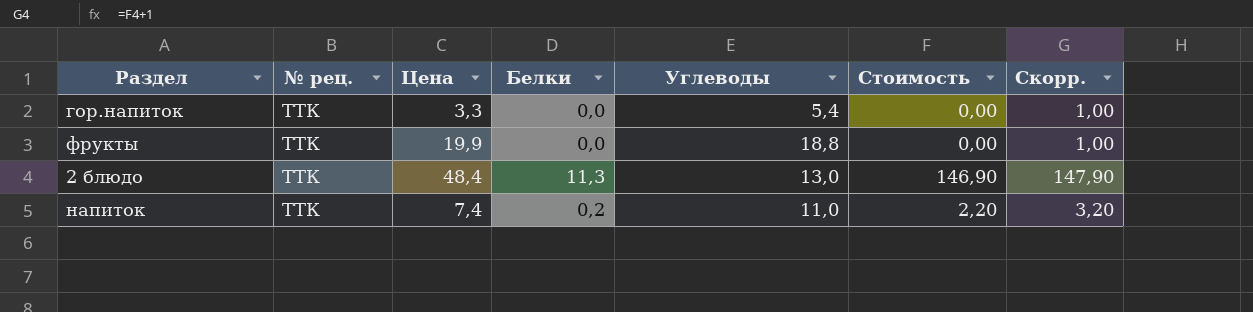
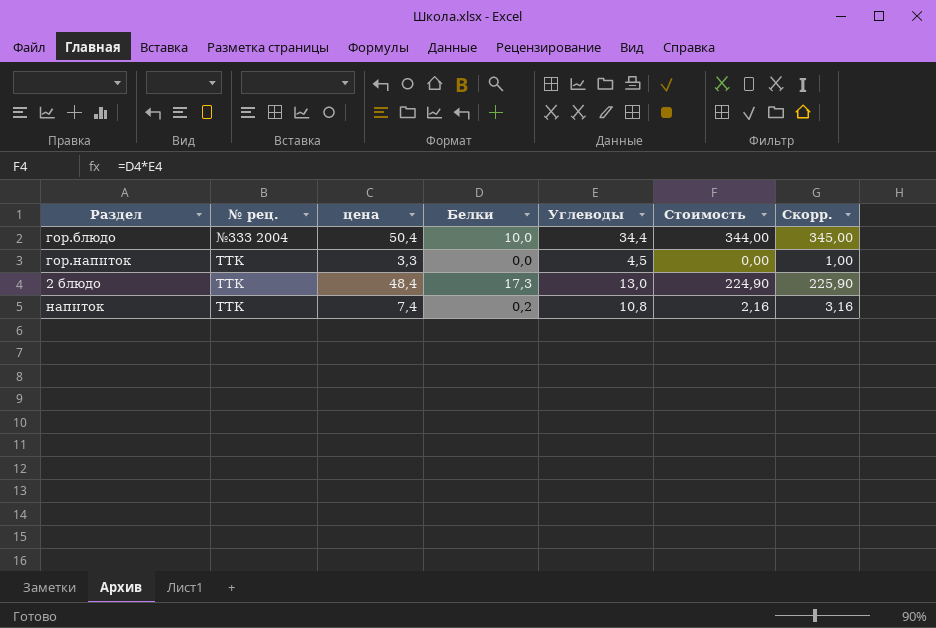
column name: Цена -> цена
row фрукты: ТТК | 19,9 | 0,0 | 18,8 | 0,00 | 1,00 -> none
row гор.блюдо: none -> №333 2004 | 50,4 | 10,0 | 34,4 | 344,00 | 345,00
гор.напиток | Углеводы: 5,4 -> 4,5
2 блюдо | Белки: 11,3 -> 17,3
2 блюдо | Стоимость: 146,90 -> 224,90
2 блюдо | Скорр.: 147,90 -> 225,90
напиток | Углеводы: 11,0 -> 10,8
напиток | Стоимость: 2,20 -> 2,16
напиток | Скорр.: 3,20 -> 3,16

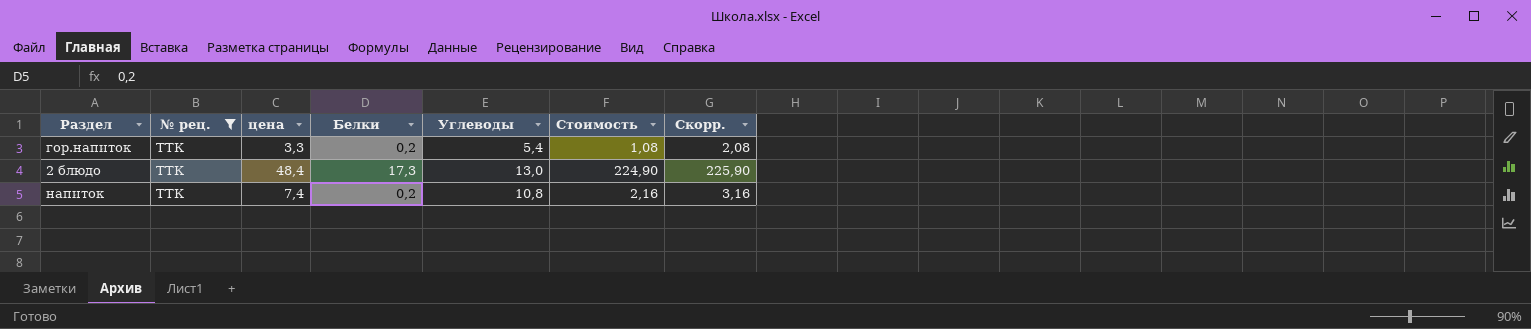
filter: none -> № рец. = ТТК
гор.напиток | Белки: 0,0 -> 0,2
гор.напиток | Углеводы: 4,5 -> 5,4
гор.напиток | Стоимость: 0,00 -> 1,08
гор.напиток | Скорр.: 1,00 -> 2,08

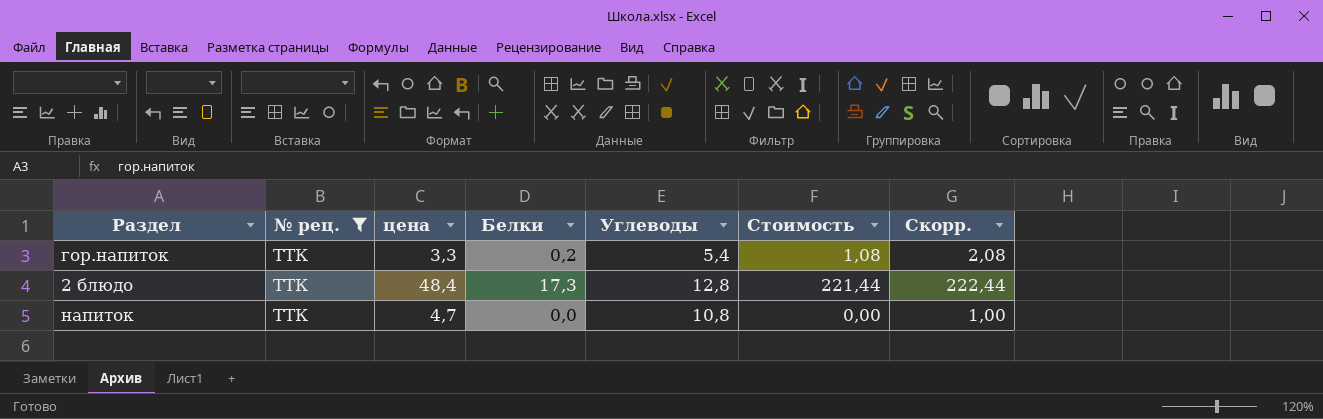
2 блюдо | Углеводы: 13,0 -> 12,8
2 блюдо | Стоимость: 224,90 -> 221,44
2 блюдо | Скорр.: 225,90 -> 222,44
напиток | цена: 7,4 -> 4,7
напиток | Белки: 0,2 -> 0,0
напиток | Стоимость: 2,16 -> 0,00
напиток | Скорр.: 3,16 -> 1,00

